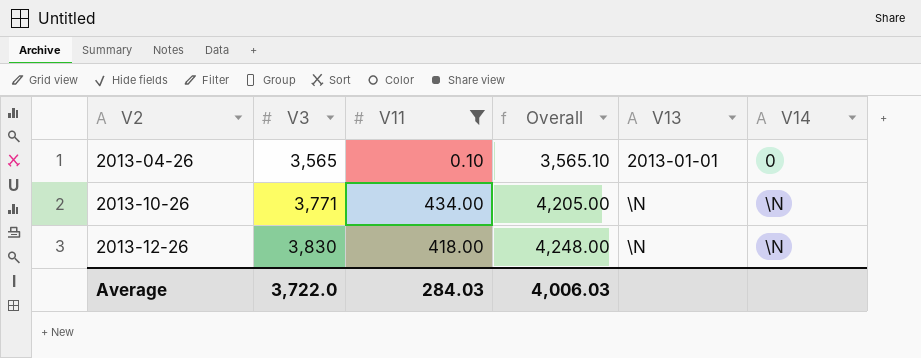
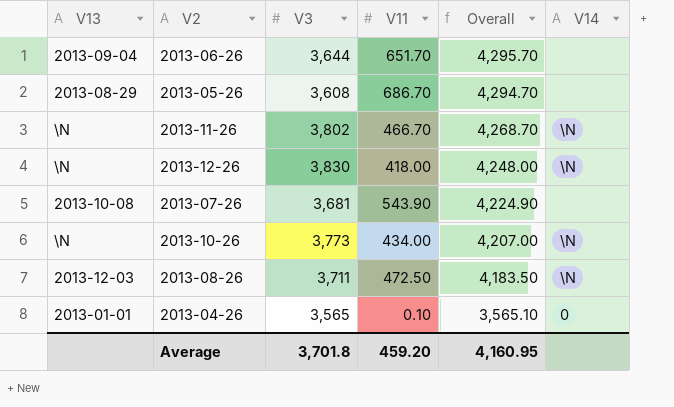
filter: V11 <= 434.00 -> none
row order: V2 ascending -> Overall descending
column V13 | position: 5 -> 1
2013-10-26 | V3: 3,771 -> 3,773
2013-10-26 | Overall: 4,205.00 -> 4,207.00
Average | V3: 3,722.0 -> 3,701.8
Average | V11: 284.03 -> 459.20
Average | Overall: 4,006.03 -> 4,160.95

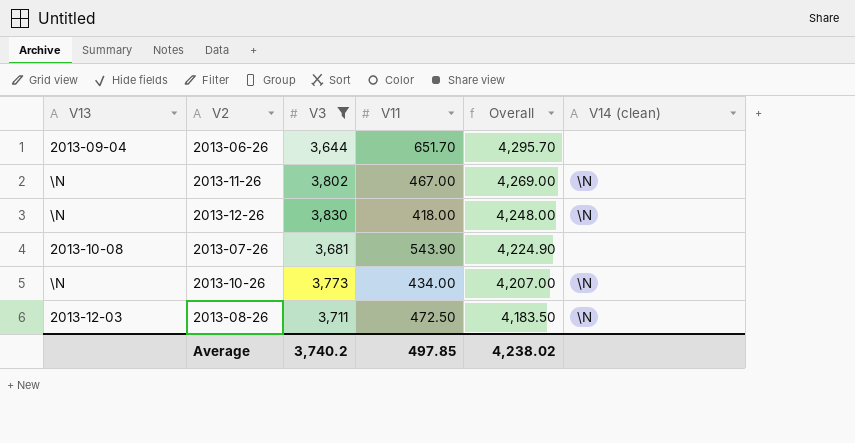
filter: none -> V3 >= 3,644
column name: V14 -> V14 (clean)
2013-11-26 | V11: 466.70 -> 467.00
2013-11-26 | Overall: 4,268.70 -> 4,269.00
Average | V3: 3,701.8 -> 3,740.2
Average | V11: 459.20 -> 497.85
Average | Overall: 4,160.95 -> 4,238.02

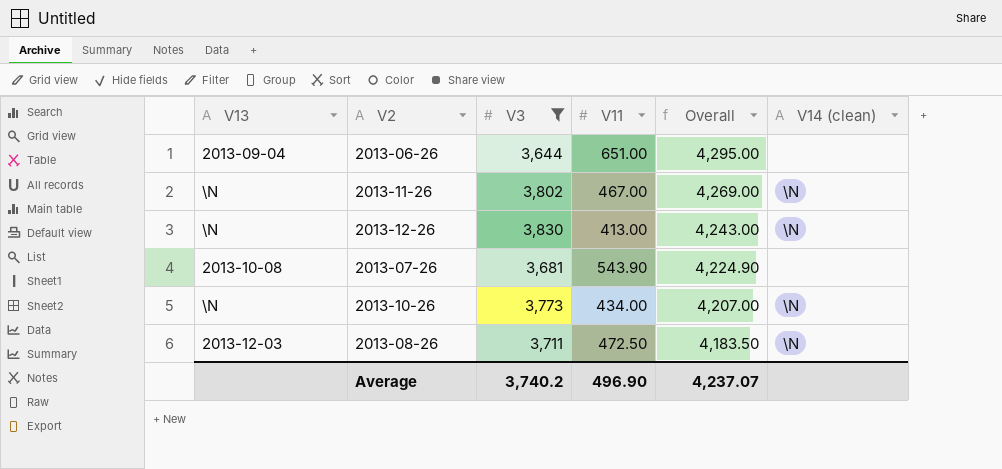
2013-06-26 | V11: 651.70 -> 651.00
2013-06-26 | Overall: 4,295.70 -> 4,295.00
2013-12-26 | V11: 418.00 -> 413.00
2013-12-26 | Overall: 4,248.00 -> 4,243.00
Average | V11: 497.85 -> 496.90
Average | Overall: 4,238.02 -> 4,237.07

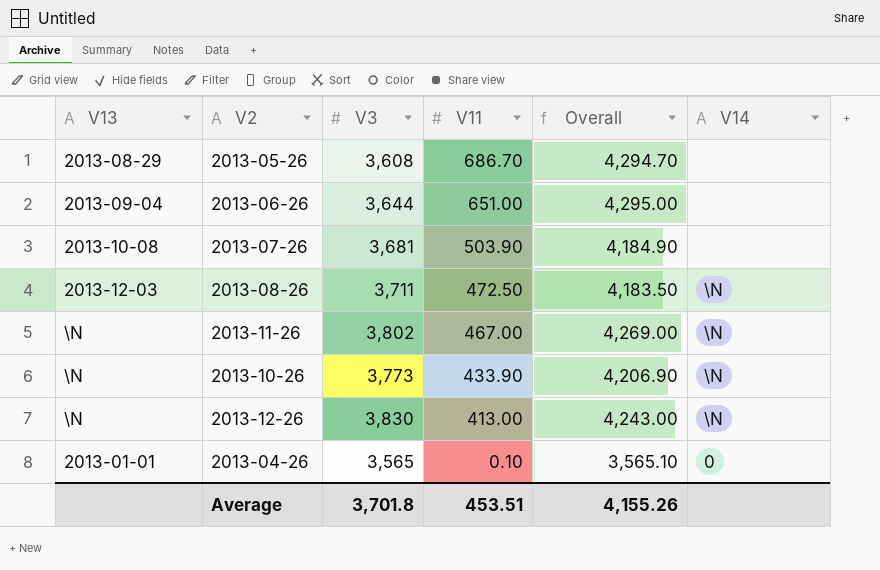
filter: V3 >= 3,644 -> none
row order: Overall descending -> V11 descending
column name: V14 (clean) -> V14
2013-07-26 | V11: 543.90 -> 503.90
2013-07-26 | Overall: 4,224.90 -> 4,184.90
2013-10-26 | V11: 434.00 -> 433.90
2013-10-26 | Overall: 4,207.00 -> 4,206.90
Average | V3: 3,740.2 -> 3,701.8
Average | V11: 496.90 -> 453.51
Average | Overall: 4,237.07 -> 4,155.26

